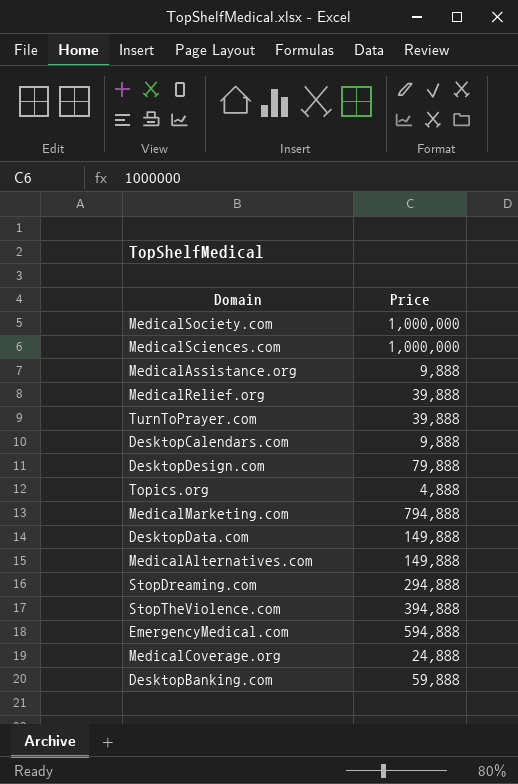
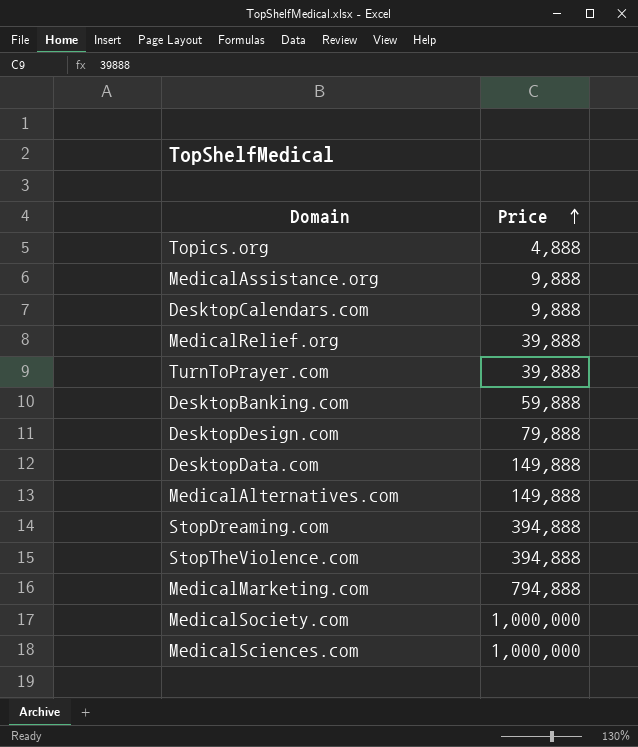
row order: none -> Price ascending
row EmergencyMedical.com: 594,888 -> none
row MedicalCoverage.org: 24,888 -> none
StopDreaming.com | Price: 294,888 -> 394,888

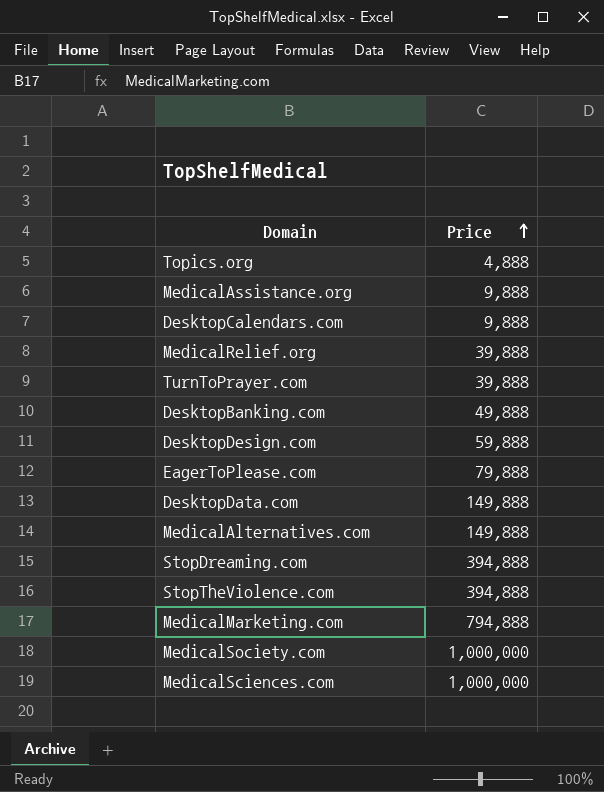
DesktopBanking.com | Price: 59,888 -> 49,888
DesktopDesign.com | Price: 79,888 -> 59,888
row EagerToPlease.com: none -> 79,888

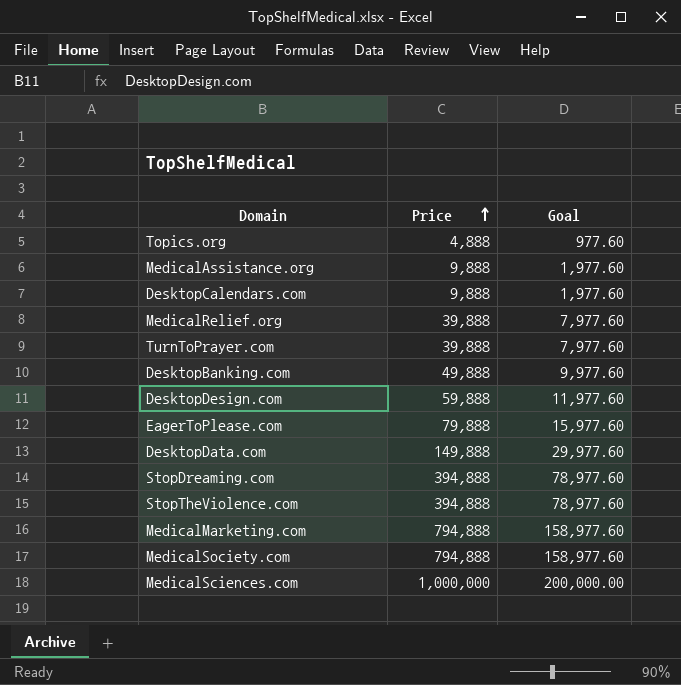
column Goal | formula: none -> [Price] * 0.2
row MedicalAlternatives.com: 149,888 -> none
MedicalSociety.com | Price: 1,000,000 -> 794,888

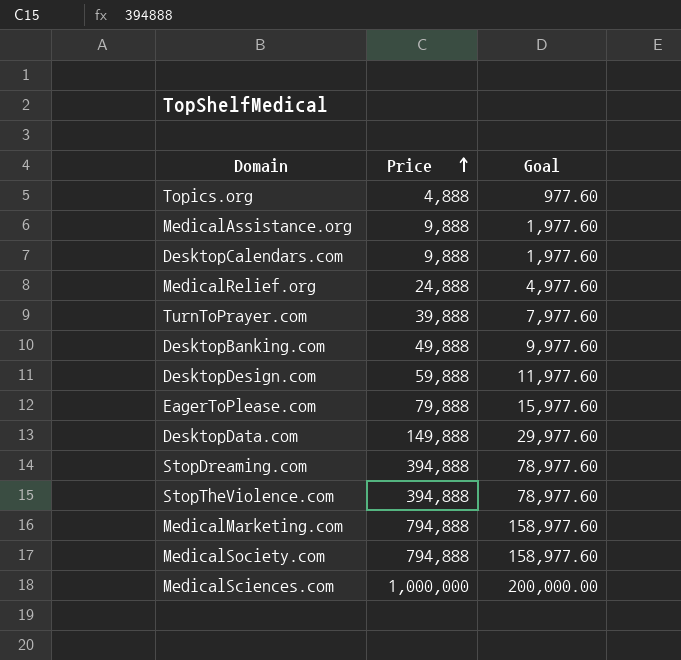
MedicalRelief.org | Price: 39,888 -> 24,888
MedicalRelief.org | Goal: 7,977.60 -> 4,977.60

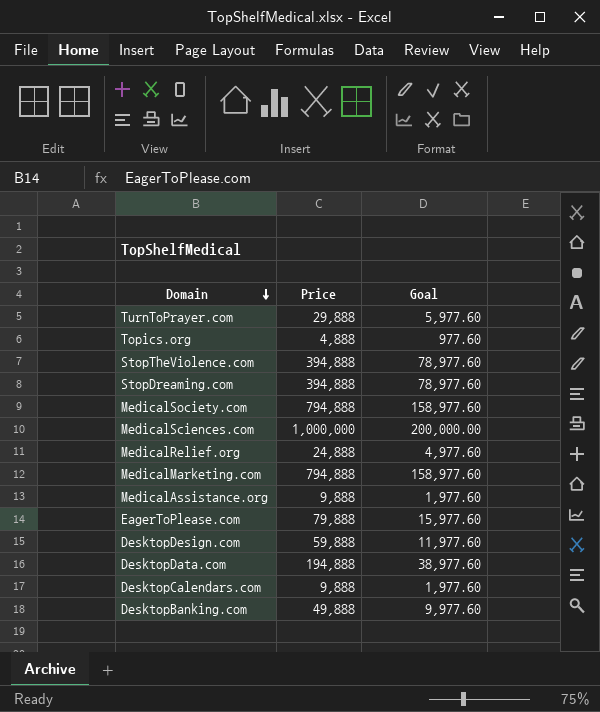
row order: Price ascending -> Domain descending
TurnToPrayer.com | Price: 39,888 -> 29,888
TurnToPrayer.com | Goal: 7,977.60 -> 5,977.60
DesktopData.com | Price: 149,888 -> 194,888
DesktopData.com | Goal: 29,977.60 -> 38,977.60

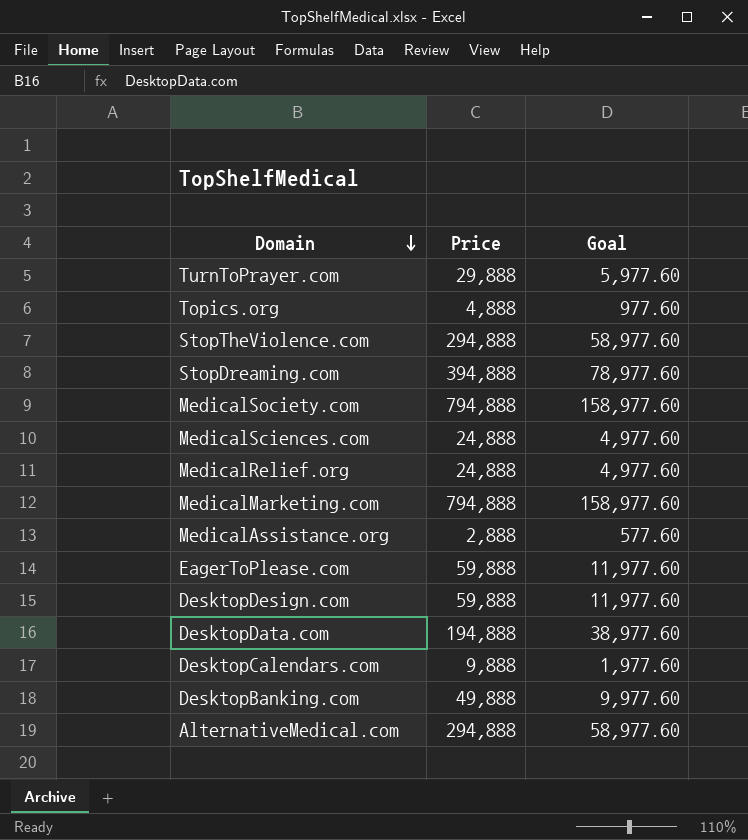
StopTheViolence.com | Price: 394,888 -> 294,888
StopTheViolence.com | Goal: 78,977.60 -> 58,977.60
MedicalSciences.com | Price: 1,000,000 -> 24,888
MedicalSciences.com | Goal: 200,000.00 -> 4,977.60
MedicalAssistance.org | Price: 9,888 -> 2,888
MedicalAssistance.org | Goal: 1,977.60 -> 577.60
EagerToPlease.com | Price: 79,888 -> 59,888
EagerToPlease.com | Goal: 15,977.60 -> 11,977.60
row AlternativeMedical.com: none -> 294,888 | 58,977.60

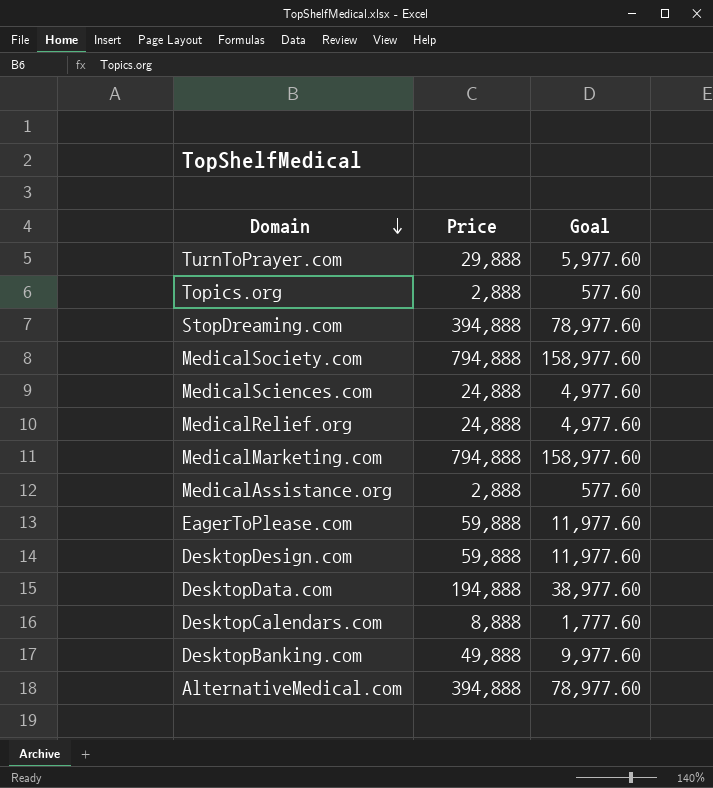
row StopTheViolence.com: 294,888 | 58,977.60 -> none
Topics.org | Price: 4,888 -> 2,888
Topics.org | Goal: 977.60 -> 577.60
DesktopCalendars.com | Price: 9,888 -> 8,888
DesktopCalendars.com | Goal: 1,977.60 -> 1,777.60
AlternativeMedical.com | Price: 294,888 -> 394,888
AlternativeMedical.com | Goal: 58,977.60 -> 78,977.60

